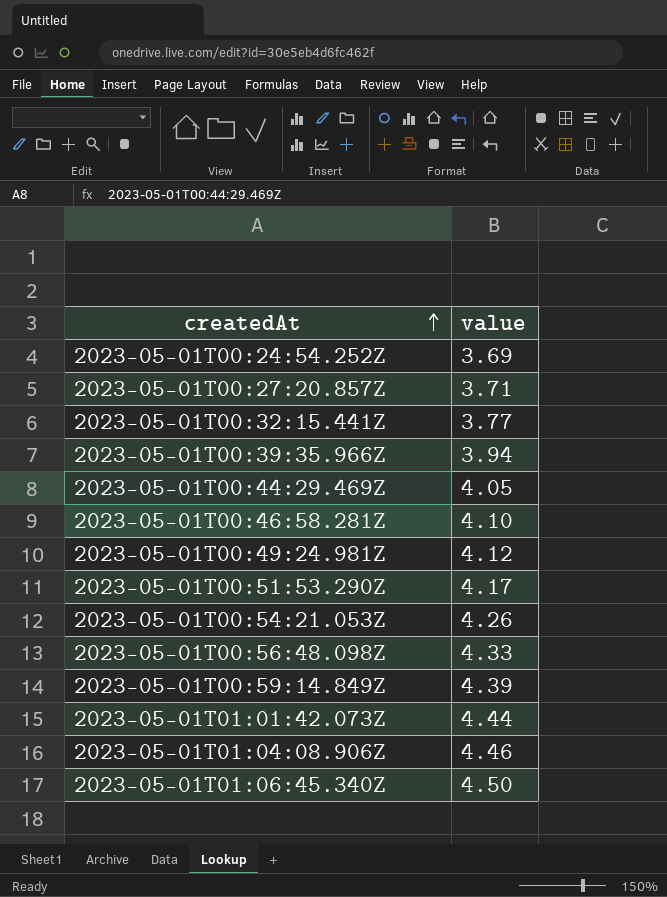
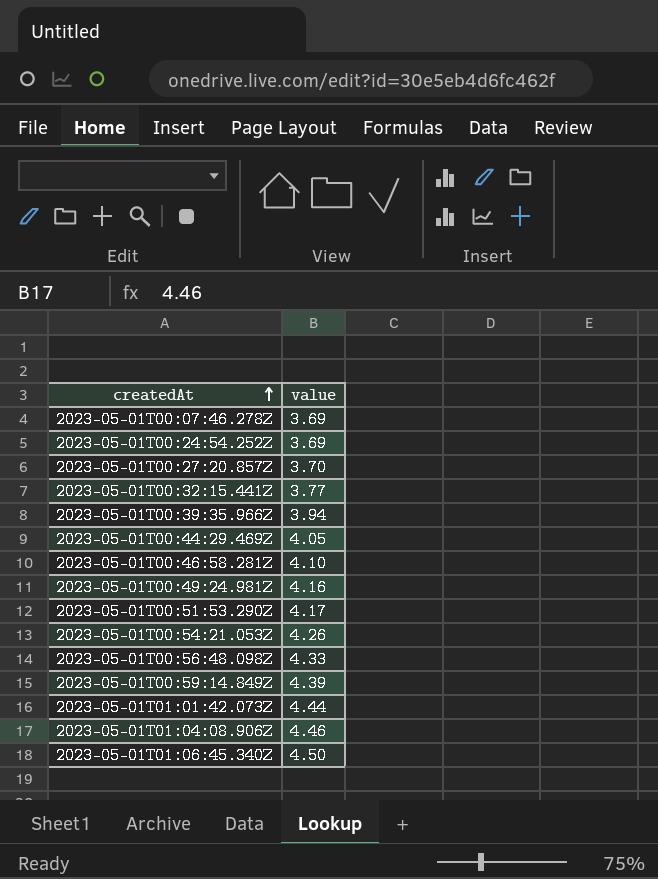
row 2023-05-01T00:07:46.278Z: none -> 3.69
2023-05-01T00:27:20.857Z | value: 3.71 -> 3.70
2023-05-01T00:49:24.981Z | value: 4.12 -> 4.16

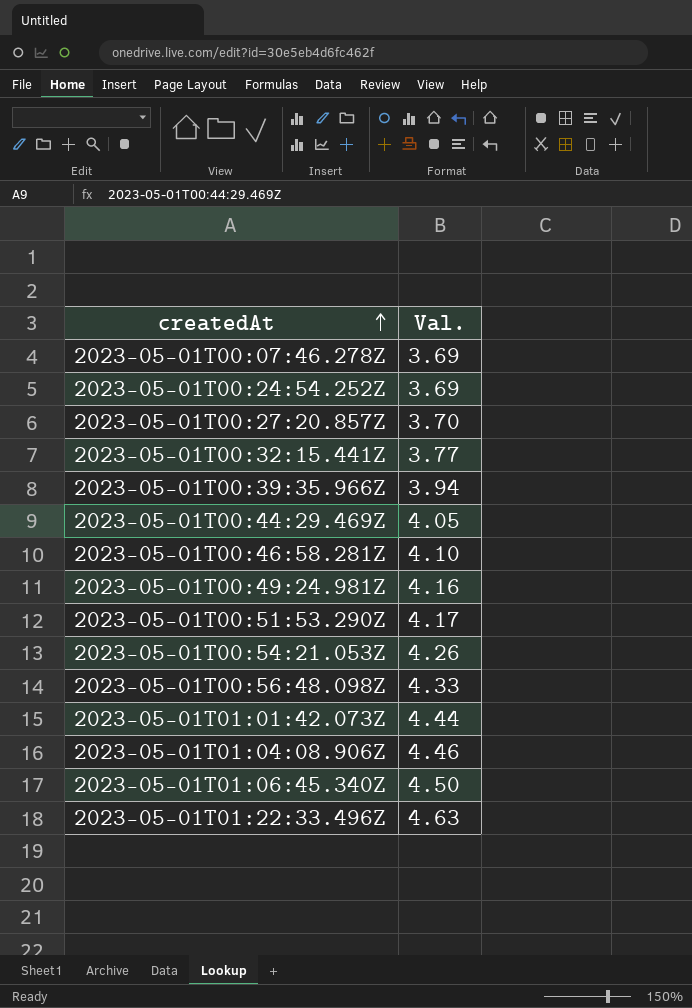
column name: value -> Val.
row 2023-05-01T00:59:14.849Z: 4.39 -> none
row 2023-05-01T01:22:33.496Z: none -> 4.63

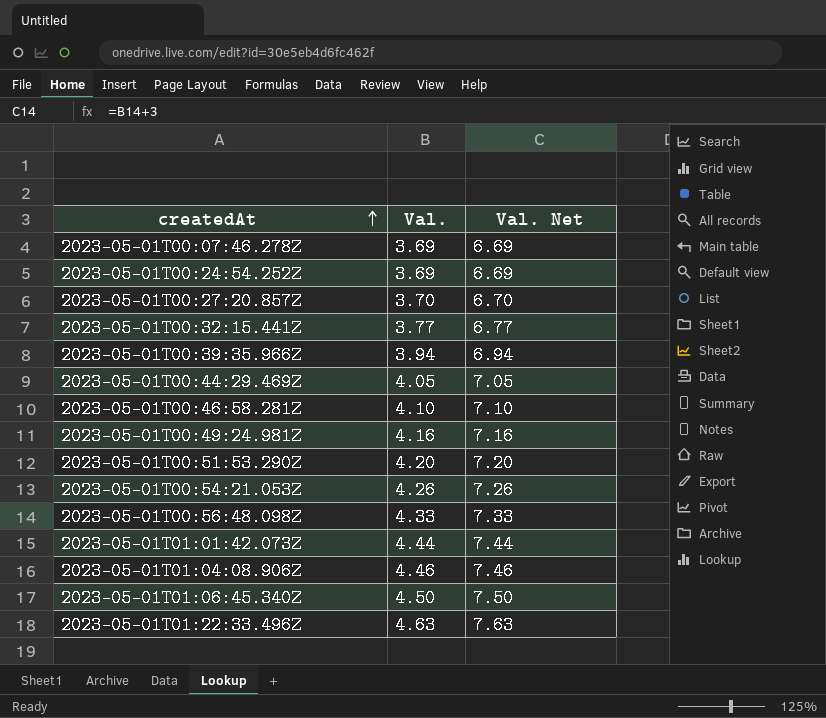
column Val. Net | formula: none -> [Val.] + 3
2023-05-01T00:51:53.290Z | Val.: 4.17 -> 4.20

